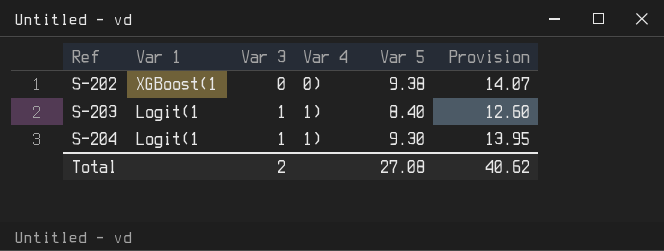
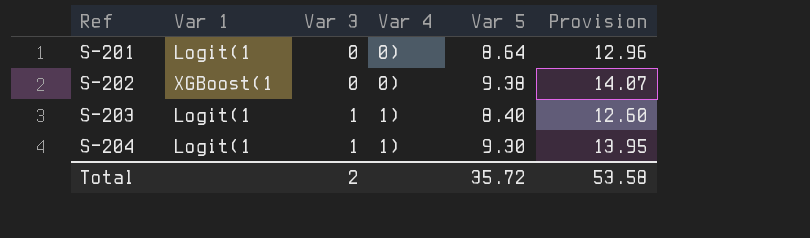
row S-201: none -> Logit(1 | 0 | 0) | 8.64 | 12.96
Total | Var 5: 27.08 -> 35.72
Total | Provision: 40.62 -> 53.58

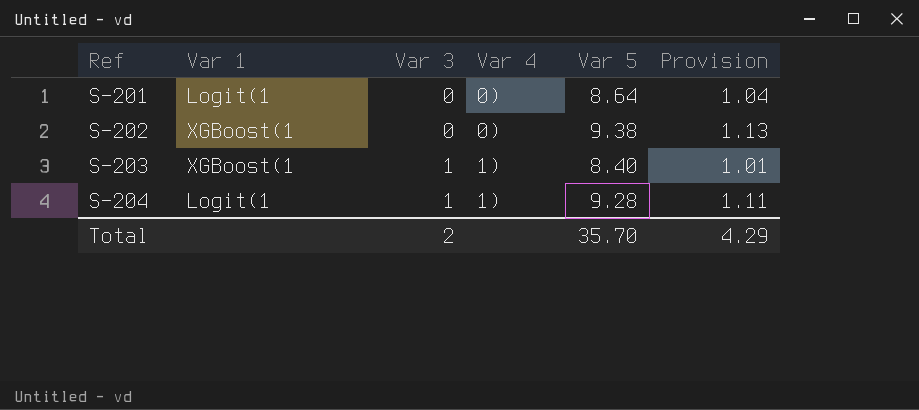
column Provision | formula: [Var 5] * 1.5 -> [Var 5] * 0.12
S-203 | Var 1: Logit(1 -> XGBoost(1
S-204 | Var 5: 9.30 -> 9.28
Total | Var 5: 35.72 -> 35.70
Total | Provision: 53.58 -> 4.29

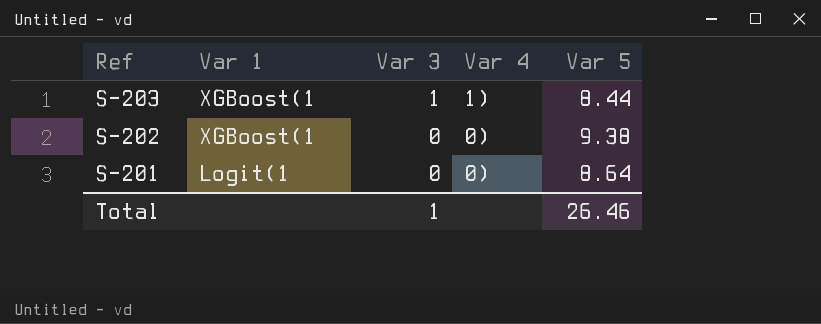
row order: Ref ascending -> Ref descending
column Provision | formula: [Var 5] * 0.12 -> none
row S-204: Logit(1 | 1 | 1) | 9.28 | 1.11 -> none
S-203 | Var 5: 8.40 -> 8.44
Total | Var 3: 2 -> 1
Total | Var 5: 35.70 -> 26.46

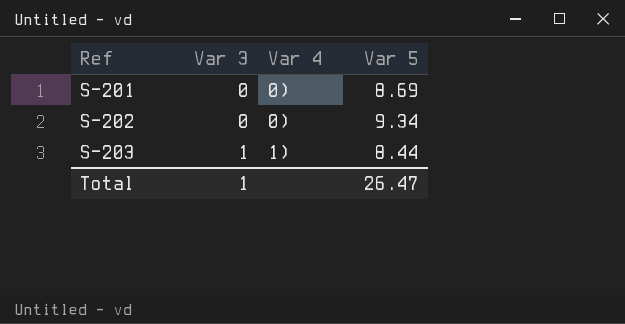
row order: Ref descending -> Ref ascending
column Var 1 | position: 2 -> none
S-201 | Var 5: 8.64 -> 8.69
S-202 | Var 5: 9.38 -> 9.34
Total | Var 5: 26.46 -> 26.47

